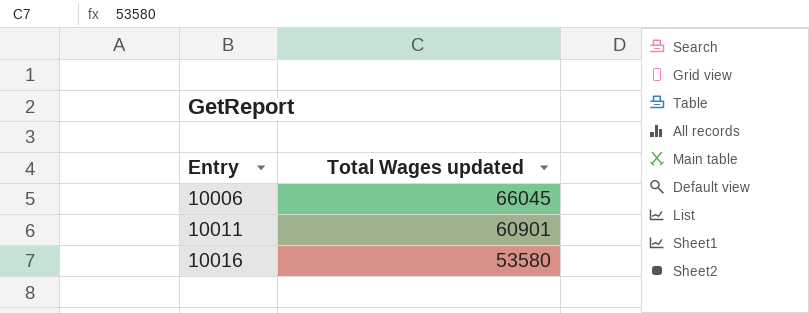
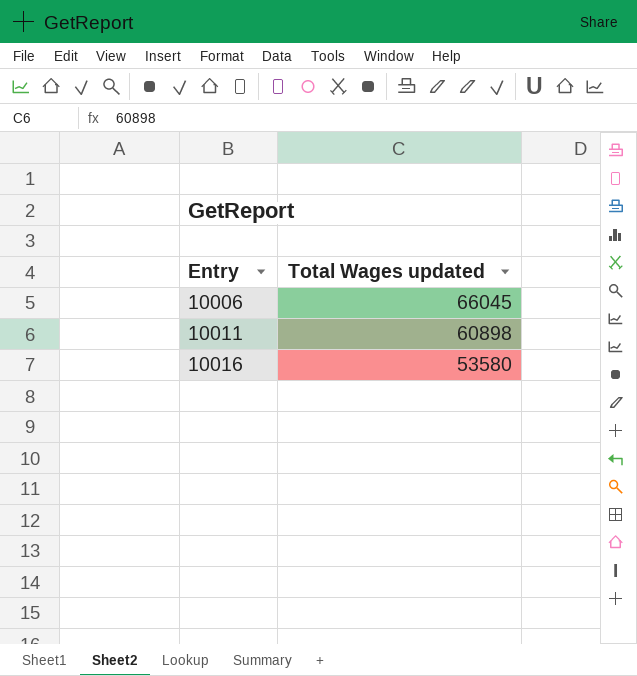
10011 | Total Wages updated: 60901 -> 60898

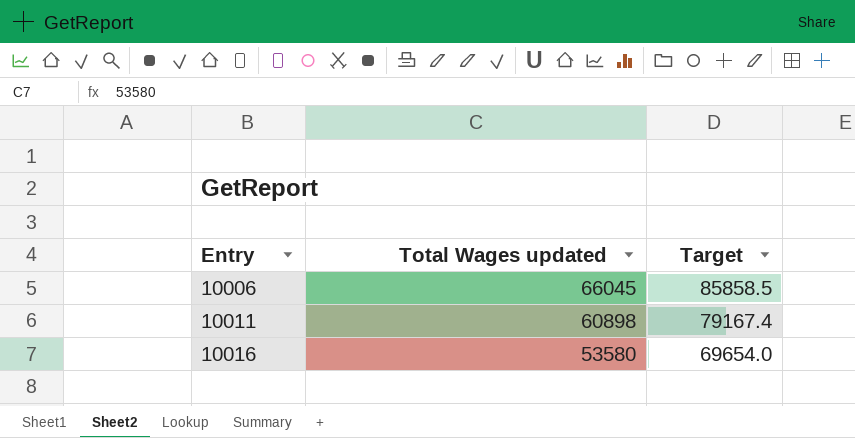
column Target | formula: none -> [Total Wages updated] * 1.3

